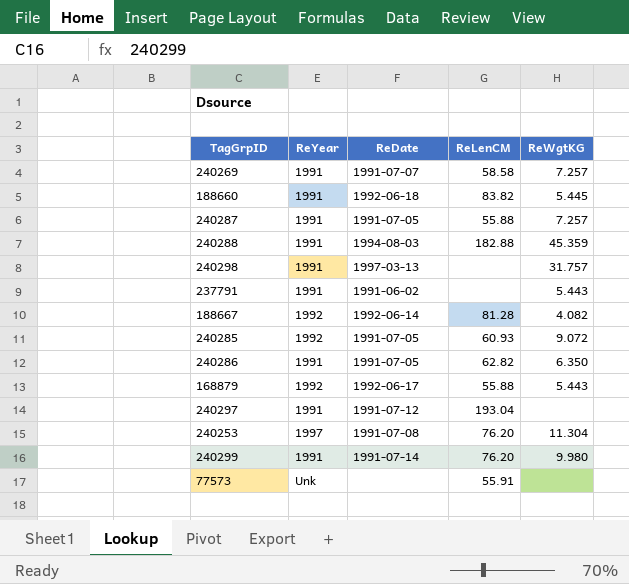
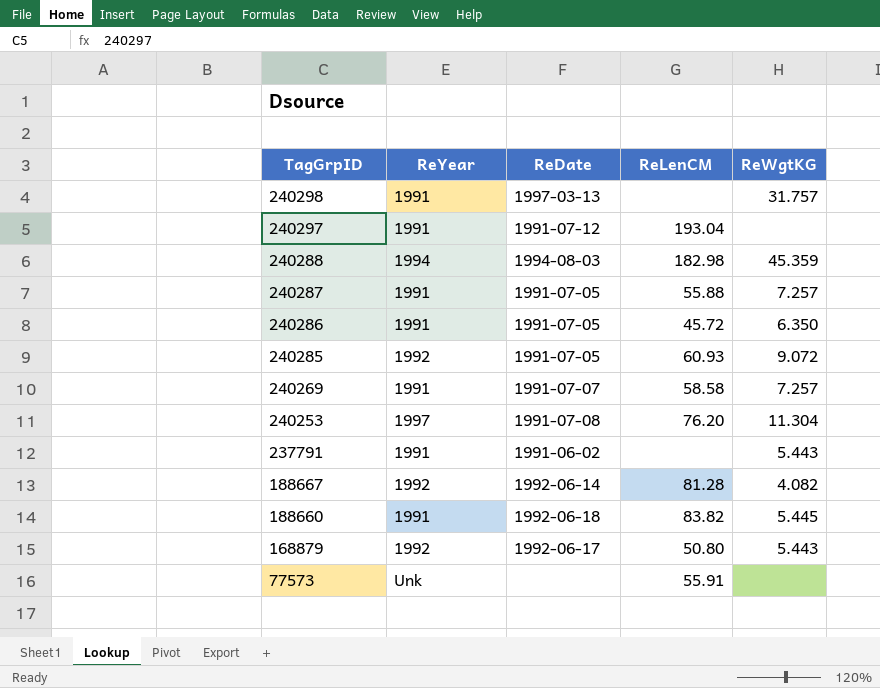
row order: none -> TagGrpID descending
row 240299: 1991 | 1991-07-14 | 76.20 | 9.980 -> none
240288 | ReYear: 1991 -> 1994
240288 | ReLenCM: 182.88 -> 182.98
240286 | ReLenCM: 62.82 -> 45.72
168879 | ReLenCM: 55.88 -> 50.80

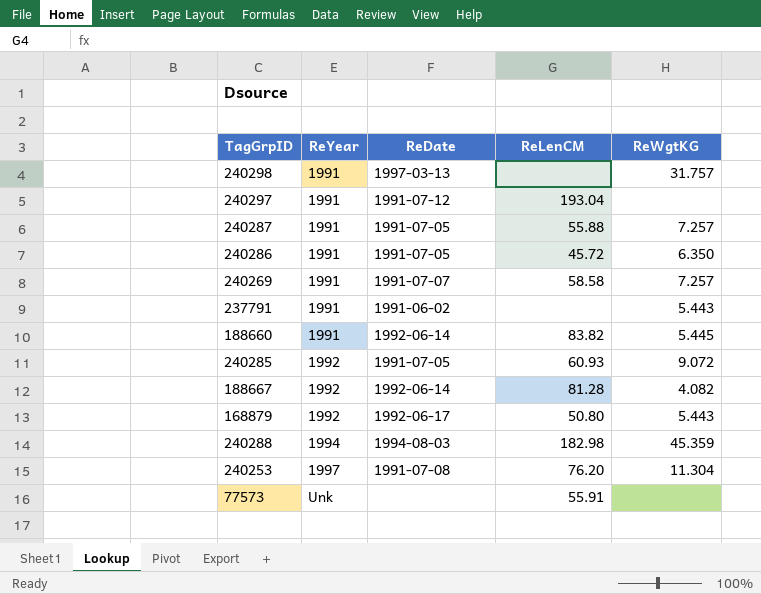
row order: TagGrpID descending -> ReYear ascending
188660 | ReDate: 1992-06-18 -> 1992-06-14

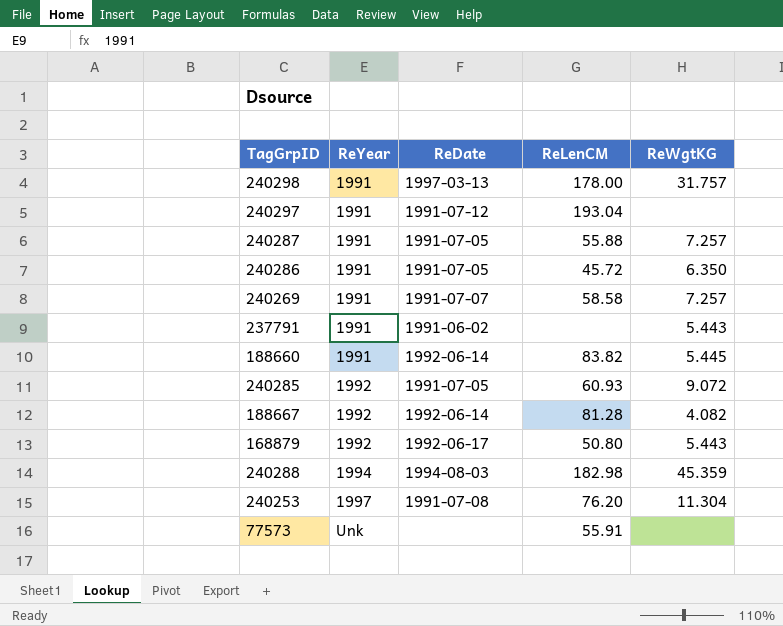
240298 | ReLenCM: none -> 178.00

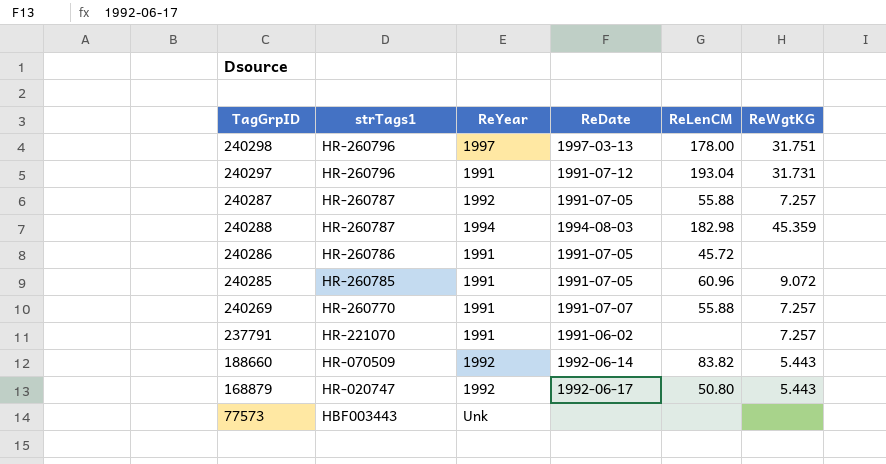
row order: ReYear ascending -> strTags1 descending
column strTags1 | position: none -> 2
row 188667: 1992 | 1992-06-14 | 81.28 | 4.082 -> none
row 240253: 1997 | 1991-07-08 | 76.20 | 11.304 -> none
240298 | ReYear: 1991 -> 1997
240298 | ReWgtKG: 31.757 -> 31.751
240297 | ReWgtKG: none -> 31.731
240287 | ReYear: 1991 -> 1992
240286 | ReWgtKG: 6.350 -> none
240285 | ReYear: 1992 -> 1991
240285 | ReLenCM: 60.93 -> 60.96
240269 | ReLenCM: 58.58 -> 55.88
237791 | ReWgtKG: 5.443 -> 7.257
188660 | ReYear: 1991 -> 1992
188660 | ReWgtKG: 5.445 -> 5.443
77573 | ReLenCM: 55.91 -> none

